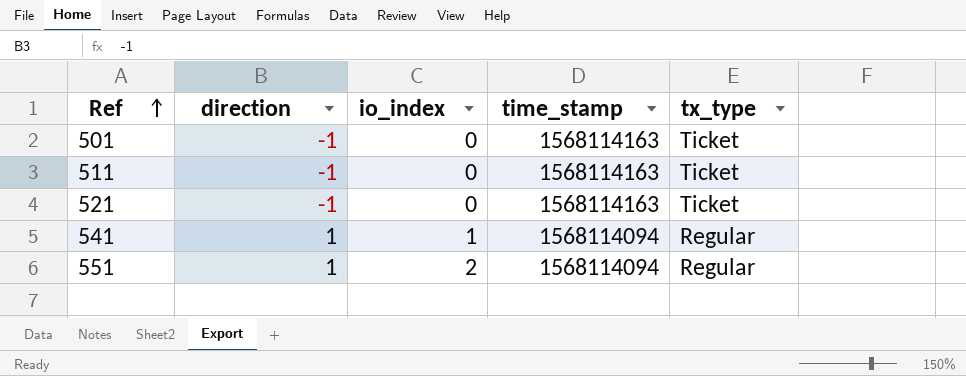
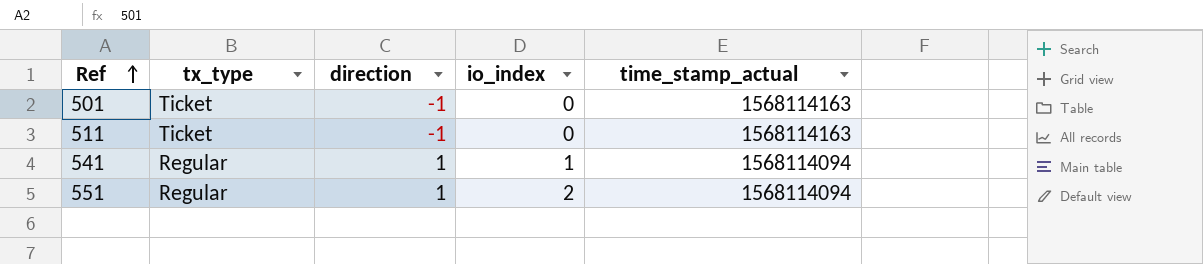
column tx_type | position: 5 -> 2
column name: time_stamp -> time_stamp_actual
row 521: -1 | 0 | 1568114163 | Ticket -> none

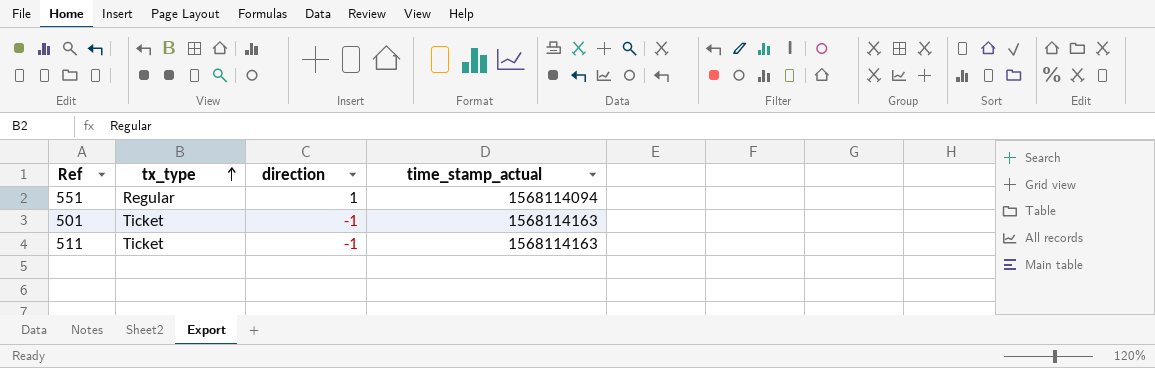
row order: Ref ascending -> tx_type ascending
column io_index | position: 4 -> none
row 541: Regular | 1 | 1 | 1568114094 -> none

